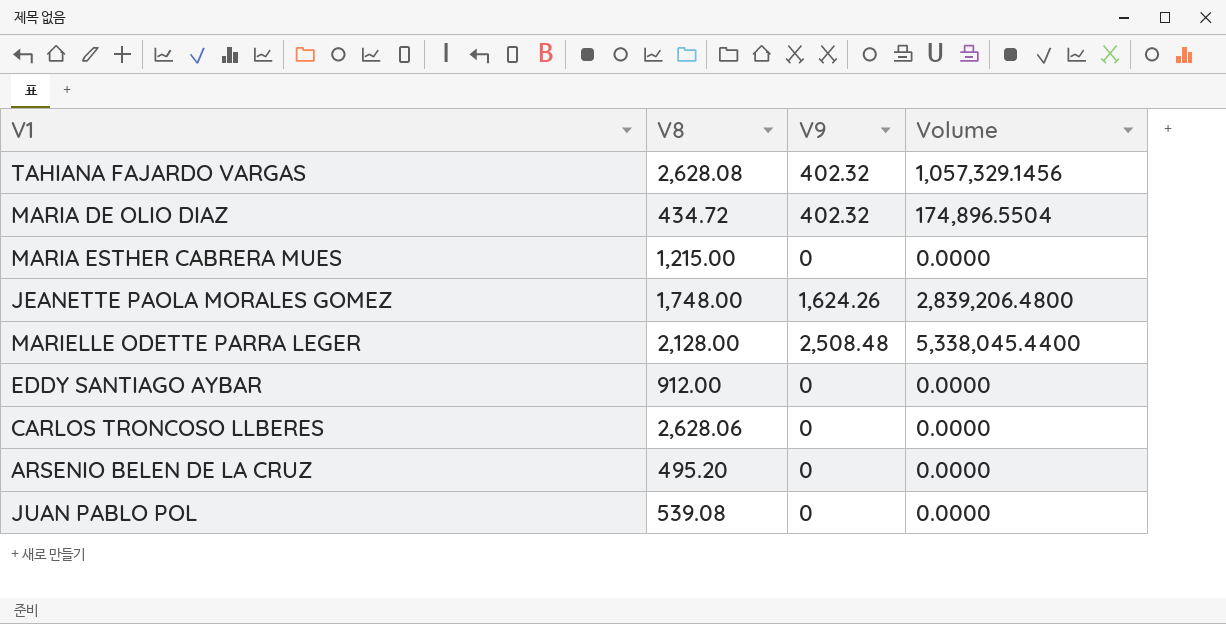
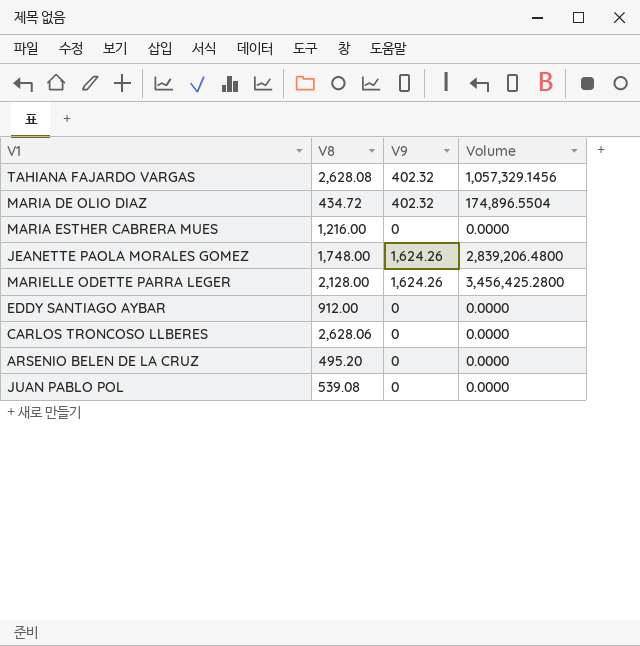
MARIA ESTHER CABRERA MUES | V8: 1,215.00 -> 1,216.00
MARIELLE ODETTE PARRA LEGER | V9: 2,508.48 -> 1,624.26
MARIELLE ODETTE PARRA LEGER | Volume: 5,338,045.4400 -> 3,456,425.2800

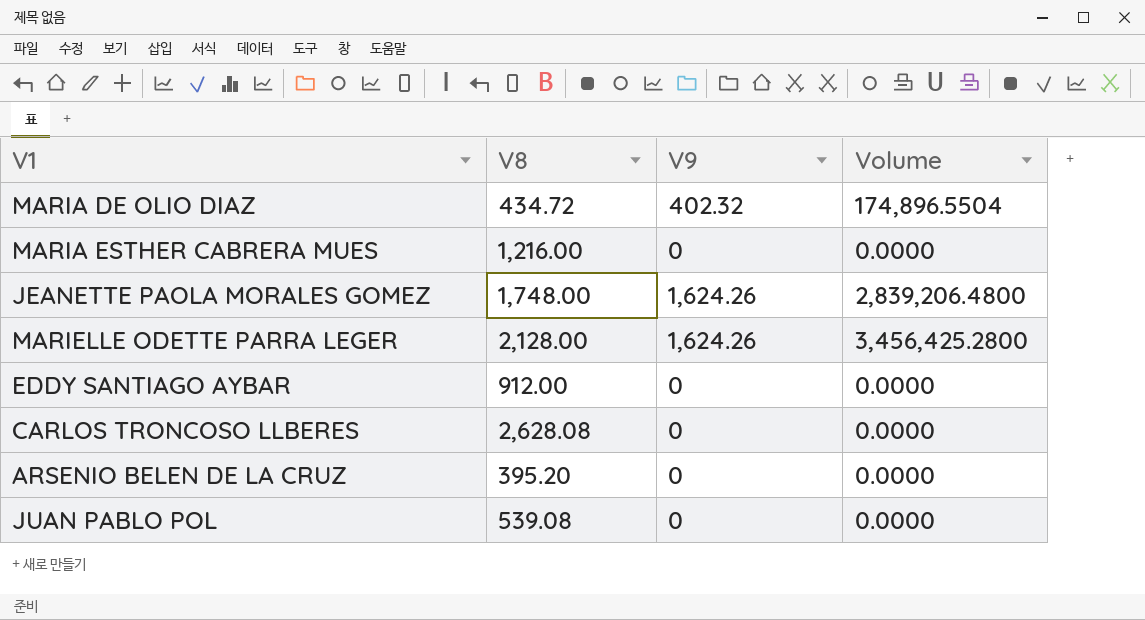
row TAHIANA FAJARDO VARGAS: 2,628.08 | 402.32 | 1,057,329.1456 -> none
CARLOS TRONCOSO LLBERES | V8: 2,628.06 -> 2,628.08
ARSENIO BELEN DE LA CRUZ | V8: 495.20 -> 395.20

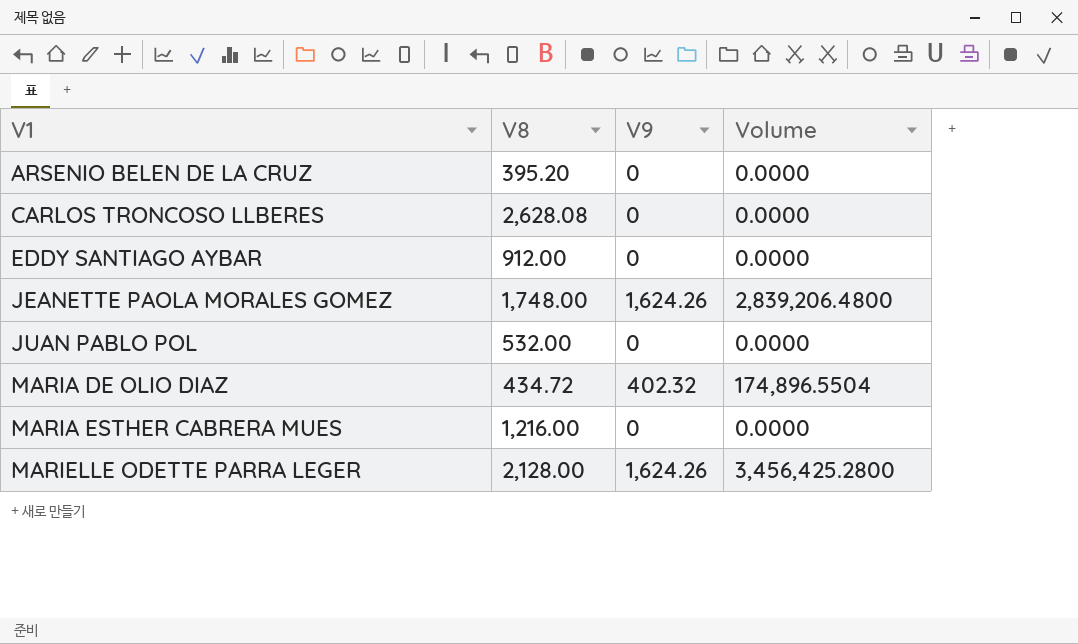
row order: none -> V1 ascending
JUAN PABLO POL | V8: 539.08 -> 532.00

